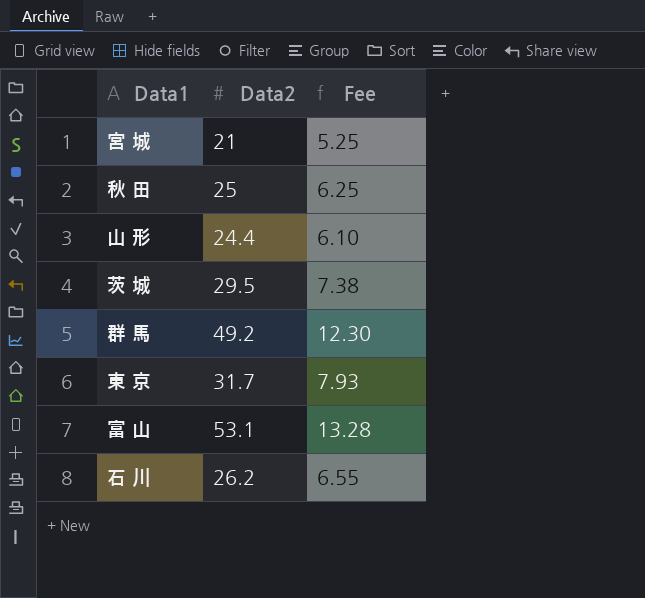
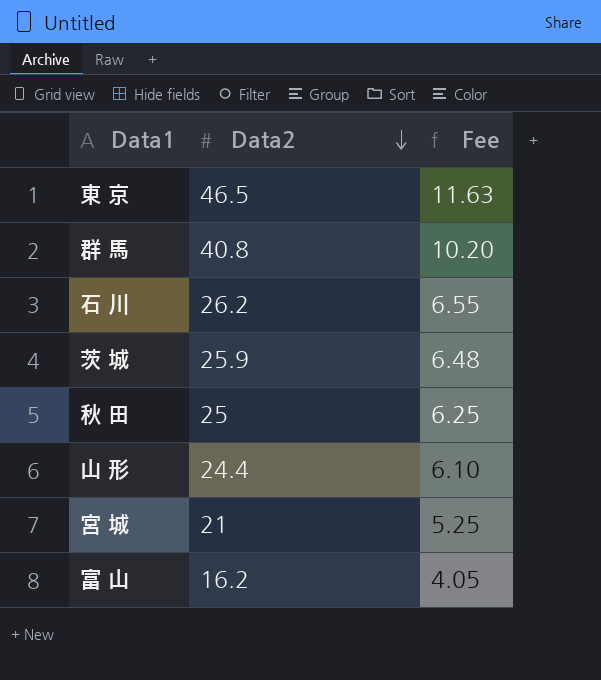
row order: none -> Data2 descending
東 京 | Data2: 31.7 -> 46.5
東 京 | Fee: 7.93 -> 11.63
群 馬 | Data2: 49.2 -> 40.8
群 馬 | Fee: 12.30 -> 10.20
茨 城 | Data2: 29.5 -> 25.9
茨 城 | Fee: 7.38 -> 6.48
富 山 | Data2: 53.1 -> 16.2
富 山 | Fee: 13.28 -> 4.05

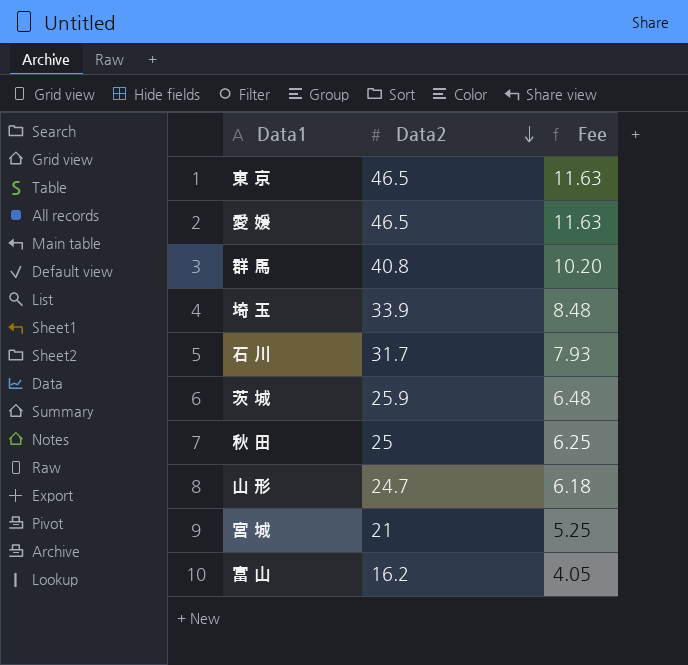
row 愛 媛: none -> 46.5 | 11.63
row 埼 玉: none -> 33.9 | 8.48
石 川 | Data2: 26.2 -> 31.7
石 川 | Fee: 6.55 -> 7.93
山 形 | Data2: 24.4 -> 24.7
山 形 | Fee: 6.10 -> 6.18

